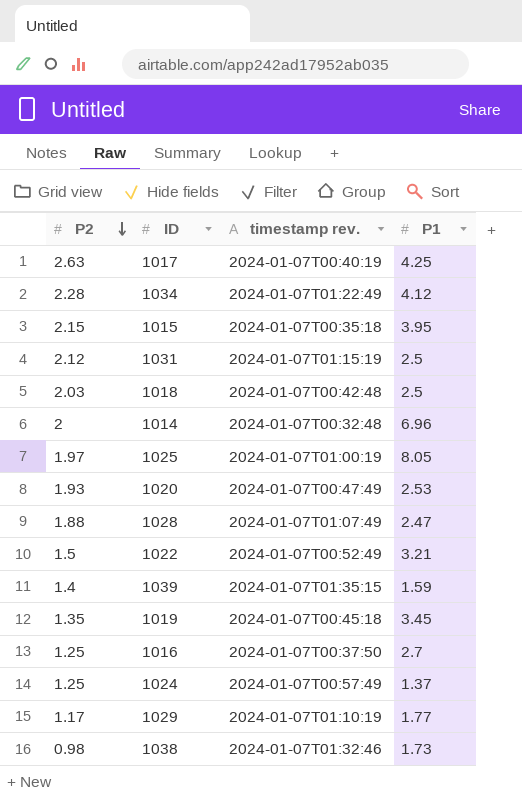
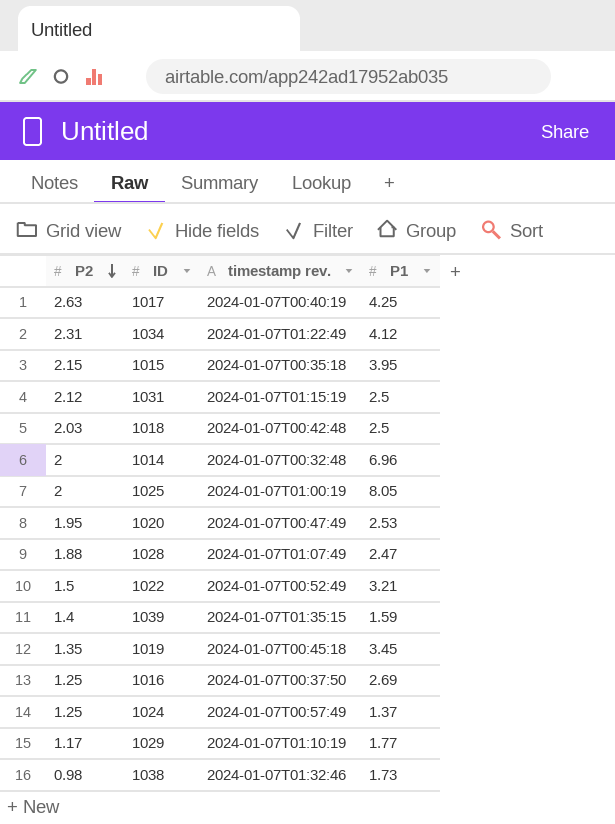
1034 | P2: 2.28 -> 2.31
1025 | P2: 1.97 -> 2
1020 | P2: 1.93 -> 1.95
1016 | P1: 2.7 -> 2.69

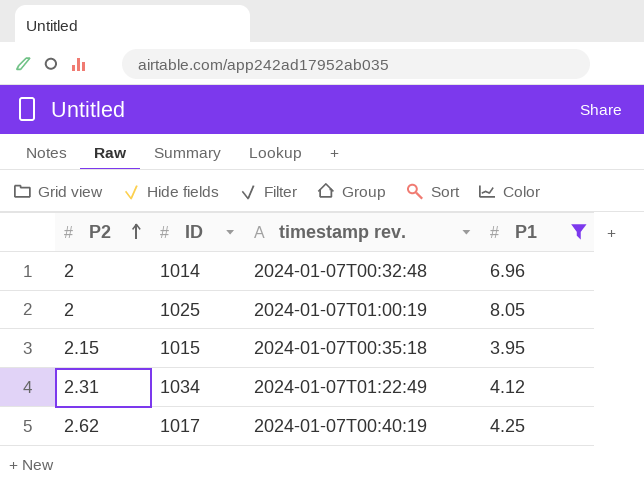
filter: none -> P1 >= 3.95
row order: P2 descending -> P2 ascending
1017 | P2: 2.63 -> 2.62

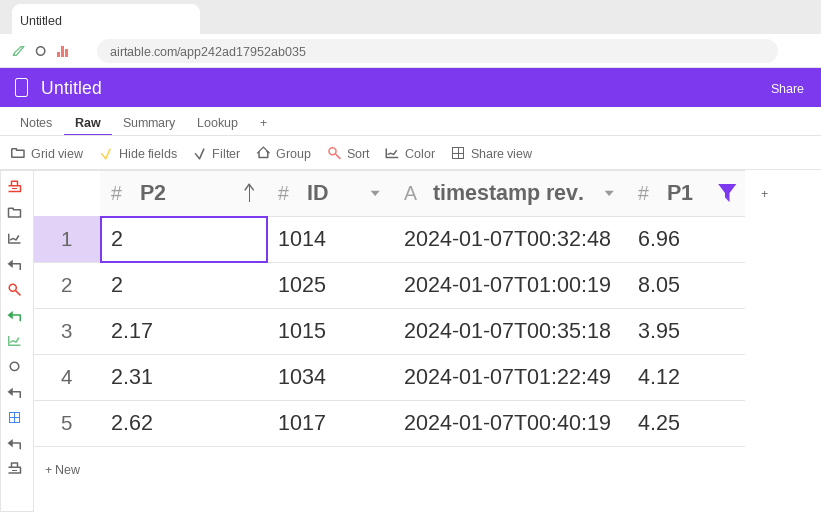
1015 | P2: 2.15 -> 2.17

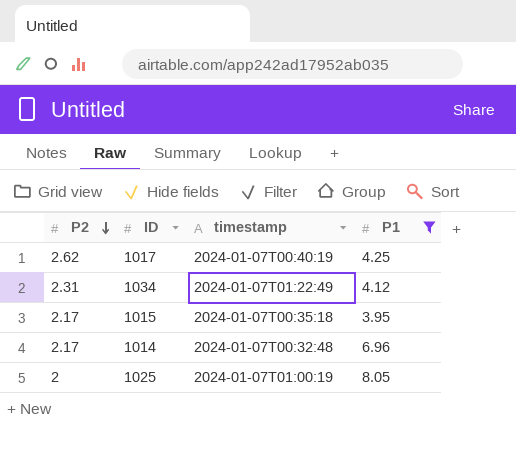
row order: P2 ascending -> P2 descending
column name: timestamp rev. -> timestamp
1014 | P2: 2 -> 2.17

